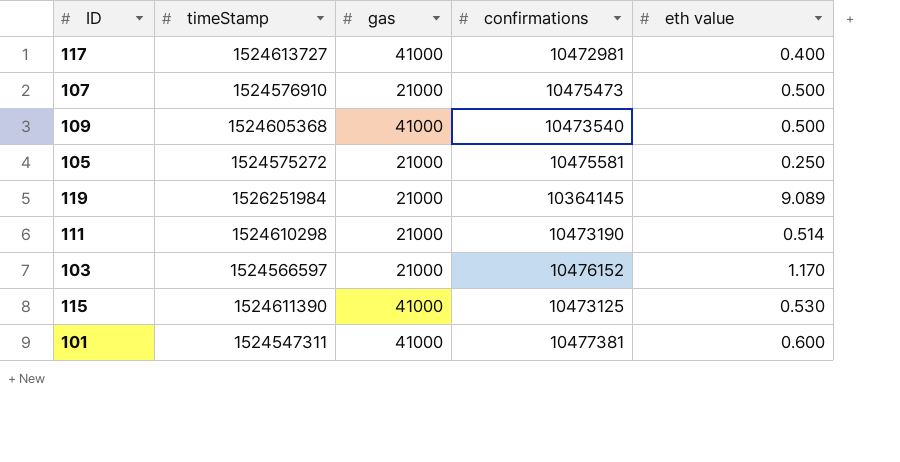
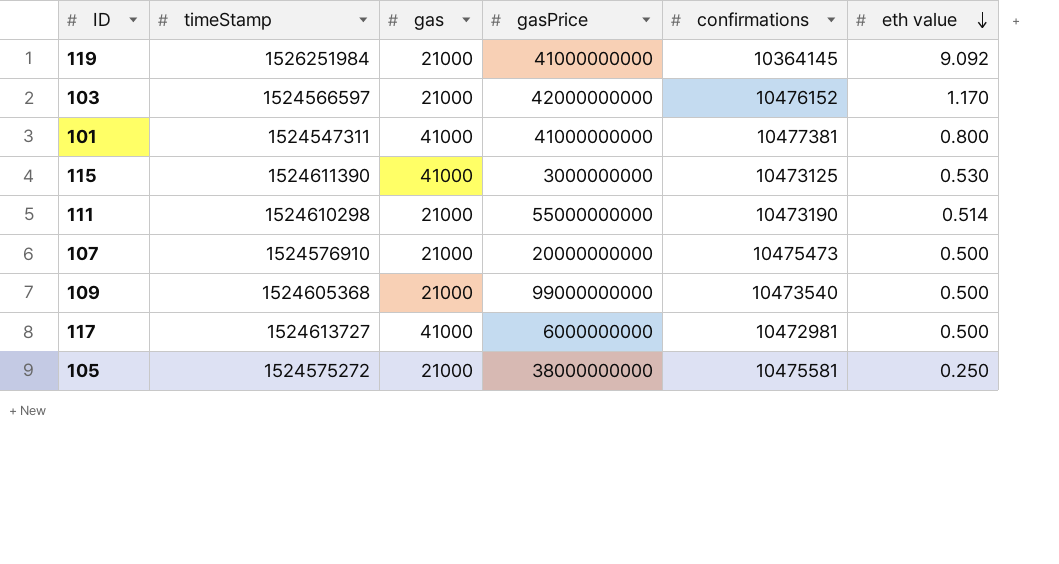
row order: none -> eth value descending
column gasPrice | position: none -> 4
119 | eth value: 9.089 -> 9.092
101 | eth value: 0.600 -> 0.800
109 | gas: 41000 -> 21000
117 | eth value: 0.400 -> 0.500

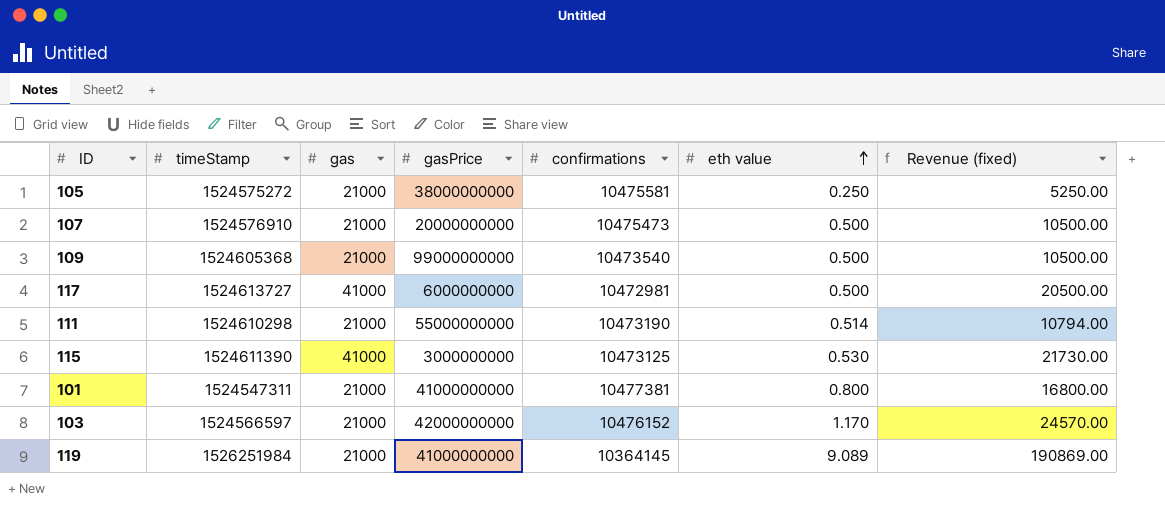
row order: eth value descending -> eth value ascending
column Revenue (fixed) | formula: none -> [gas] * [eth value]
101 | gas: 41000 -> 21000
119 | eth value: 9.092 -> 9.089

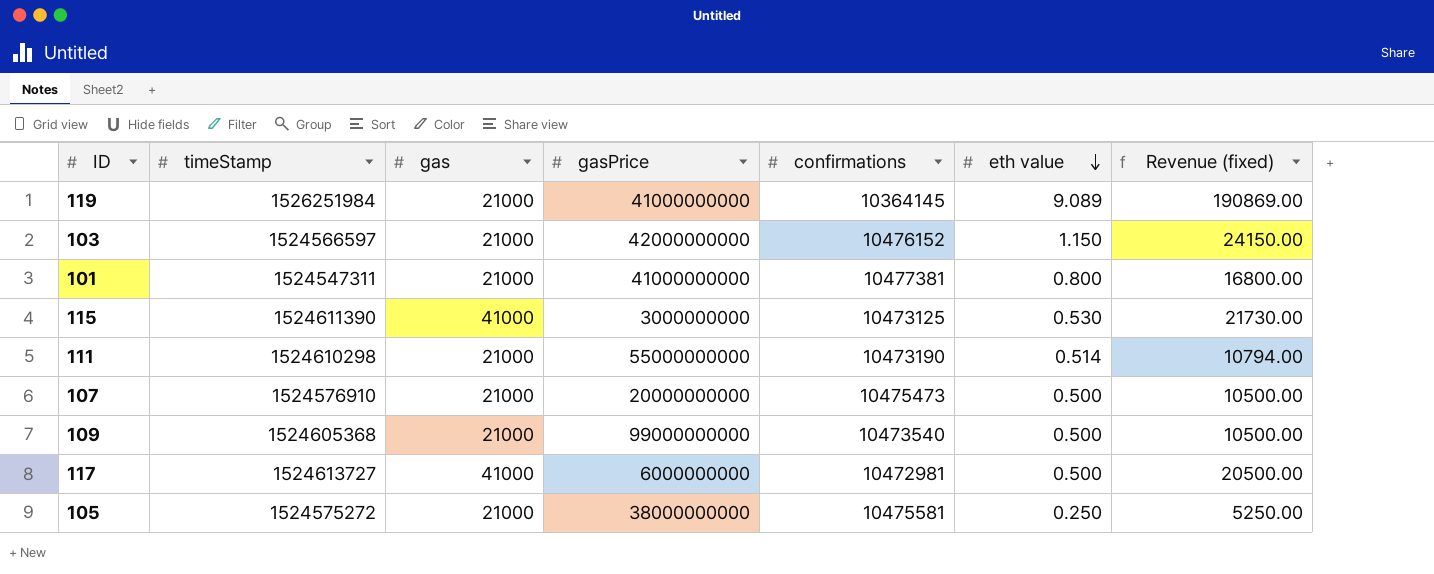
row order: eth value ascending -> eth value descending
103 | eth value: 1.170 -> 1.150
103 | Revenue (fixed): 24570.00 -> 24150.00

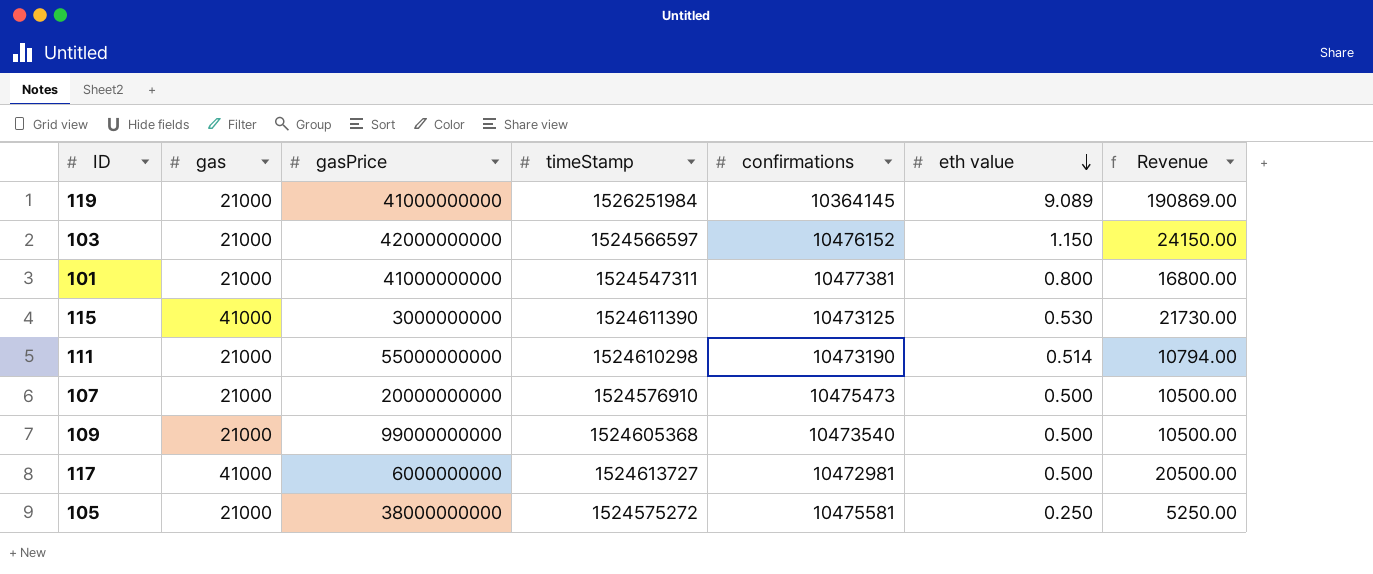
column timeStamp | position: 2 -> 4
column name: Revenue (fixed) -> Revenue

